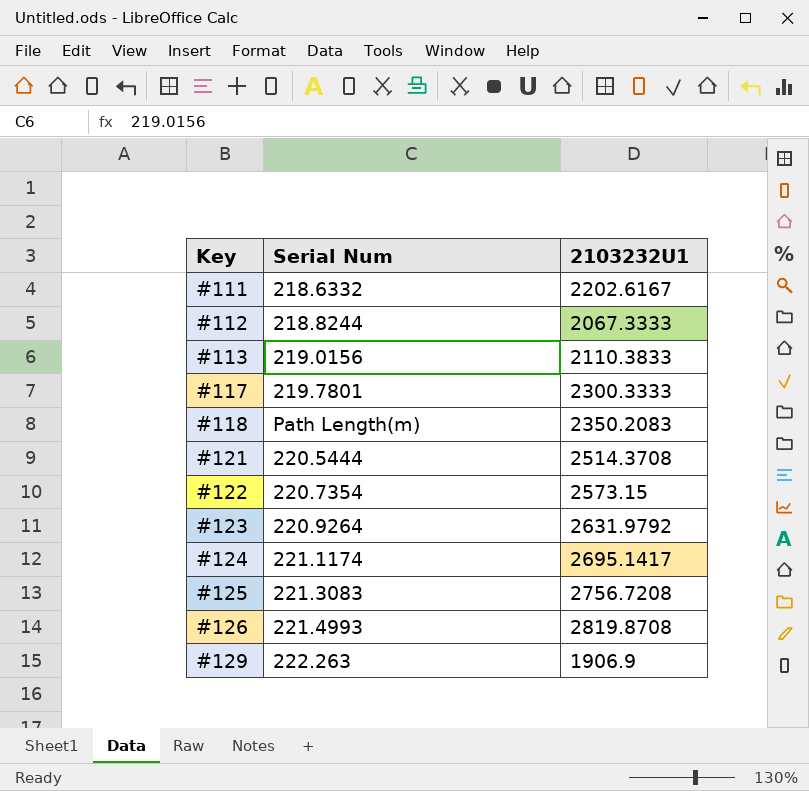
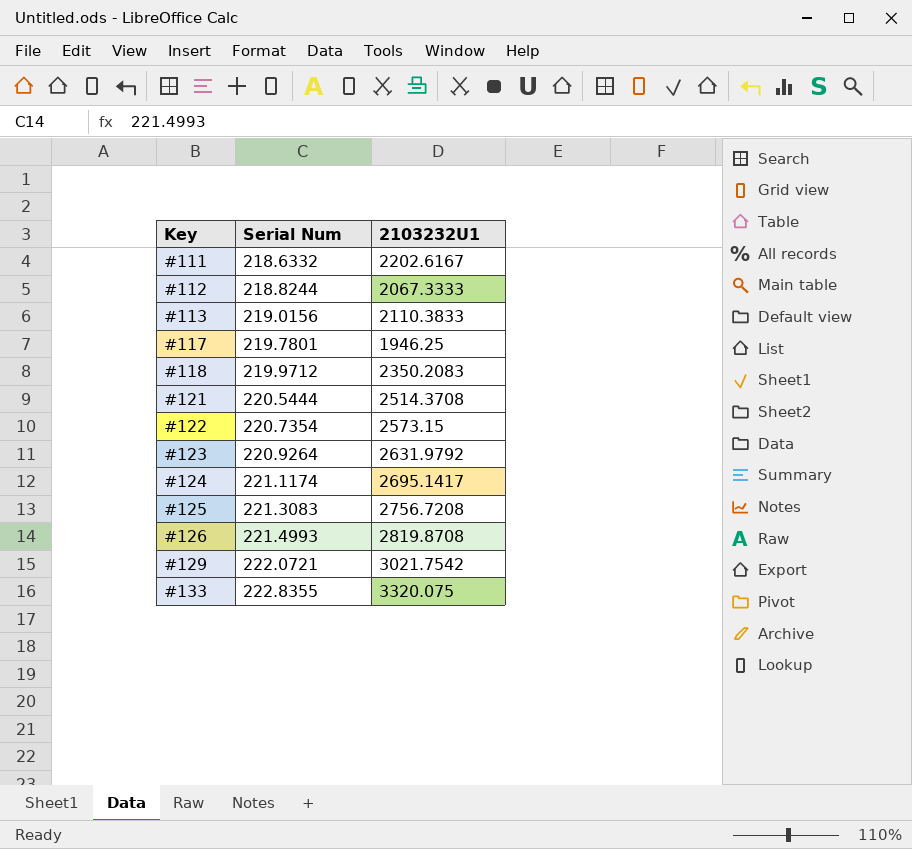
#117 | 2103232U1: 2300.3333 -> 1946.25
#118 | Serial Num: Path Length(m) -> 219.9712
#129 | Serial Num: 222.263 -> 222.0721
#129 | 2103232U1: 1906.9 -> 3021.7542
row #133: none -> 222.8355 | 3320.075

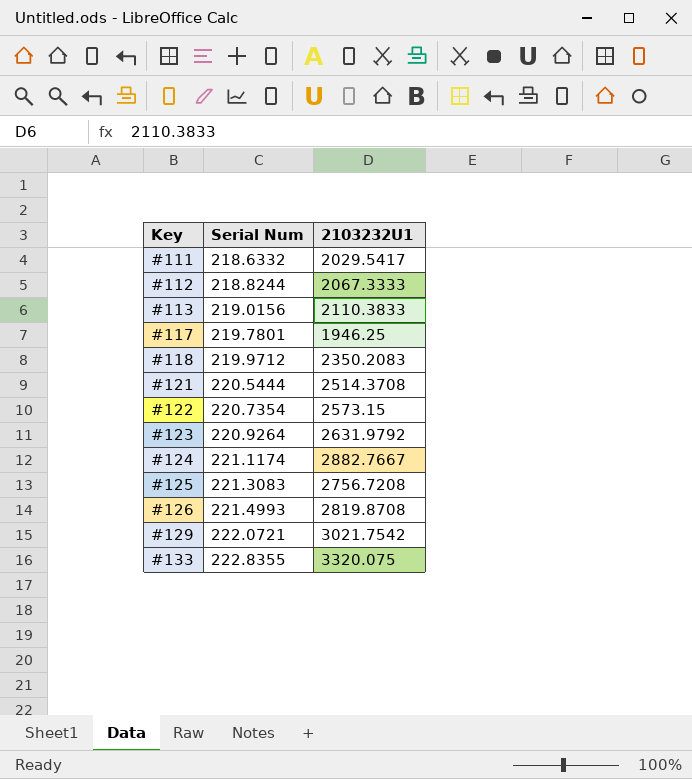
#111 | 2103232U1: 2202.6167 -> 2029.5417
#124 | 2103232U1: 2695.1417 -> 2882.7667

